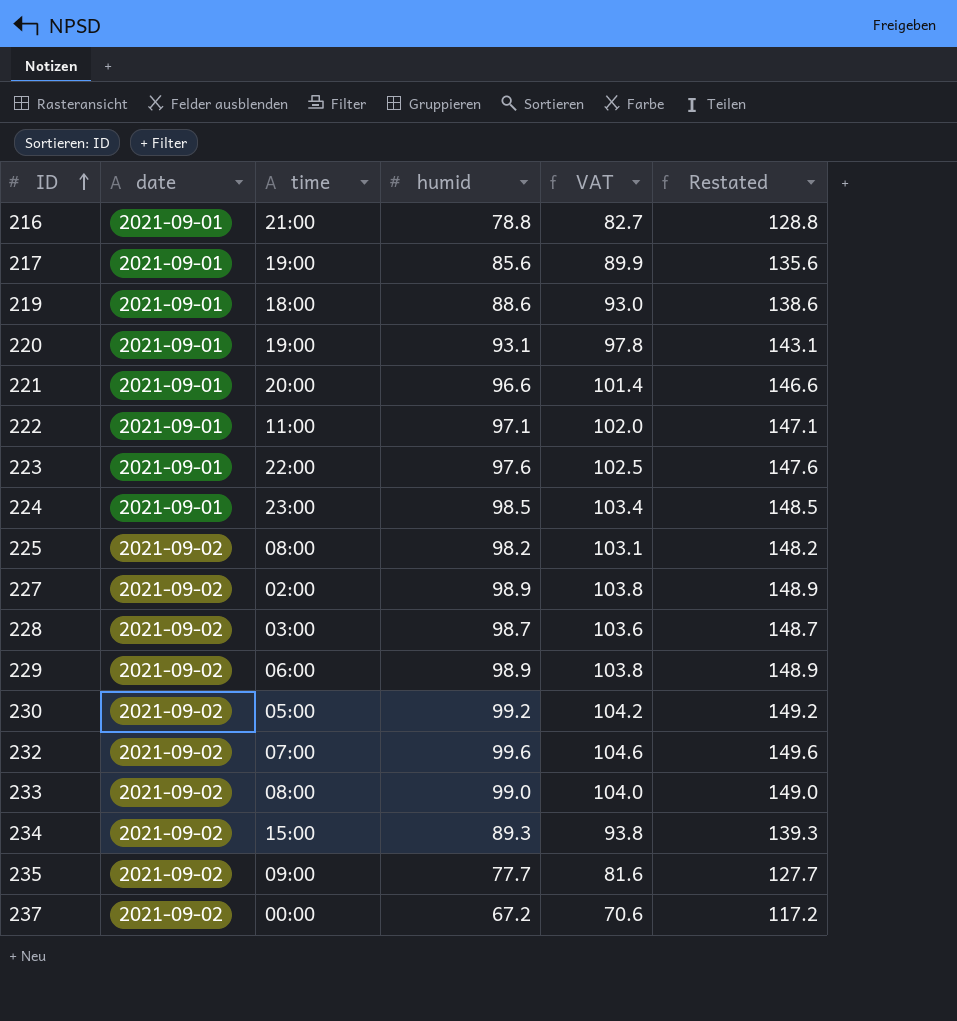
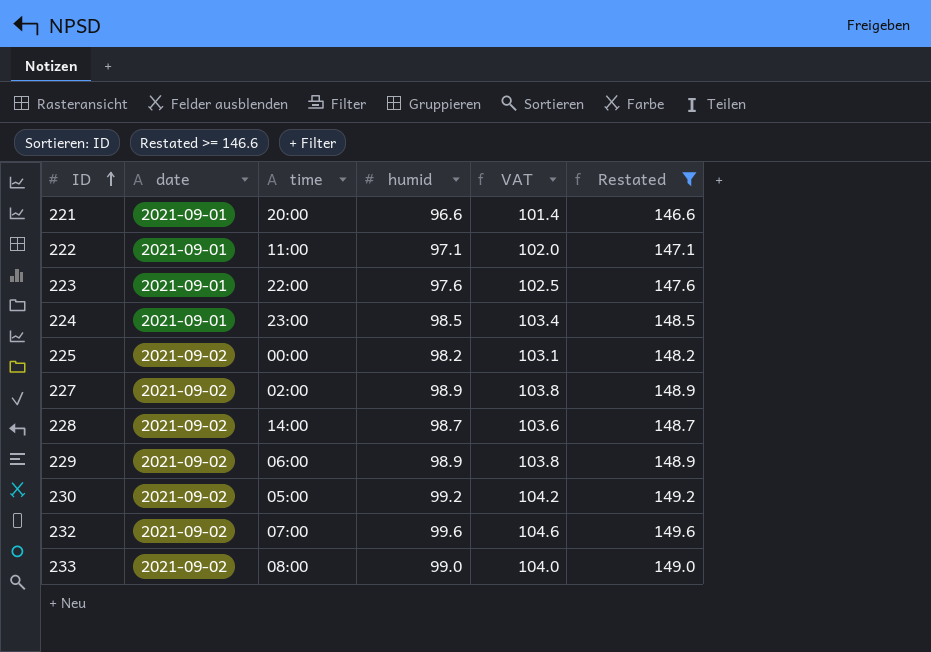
filter: none -> Restated >= 146.6
225 | time: 08:00 -> 00:00
228 | time: 03:00 -> 14:00

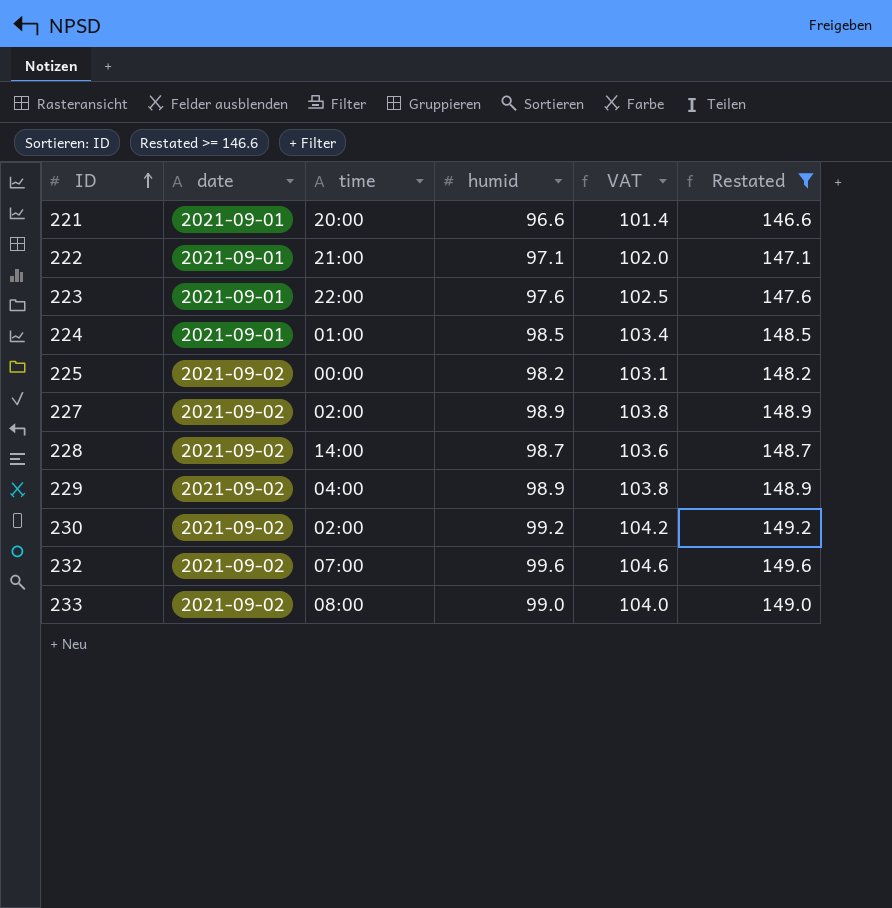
222 | time: 11:00 -> 21:00
224 | time: 23:00 -> 01:00
229 | time: 06:00 -> 04:00
230 | time: 05:00 -> 02:00

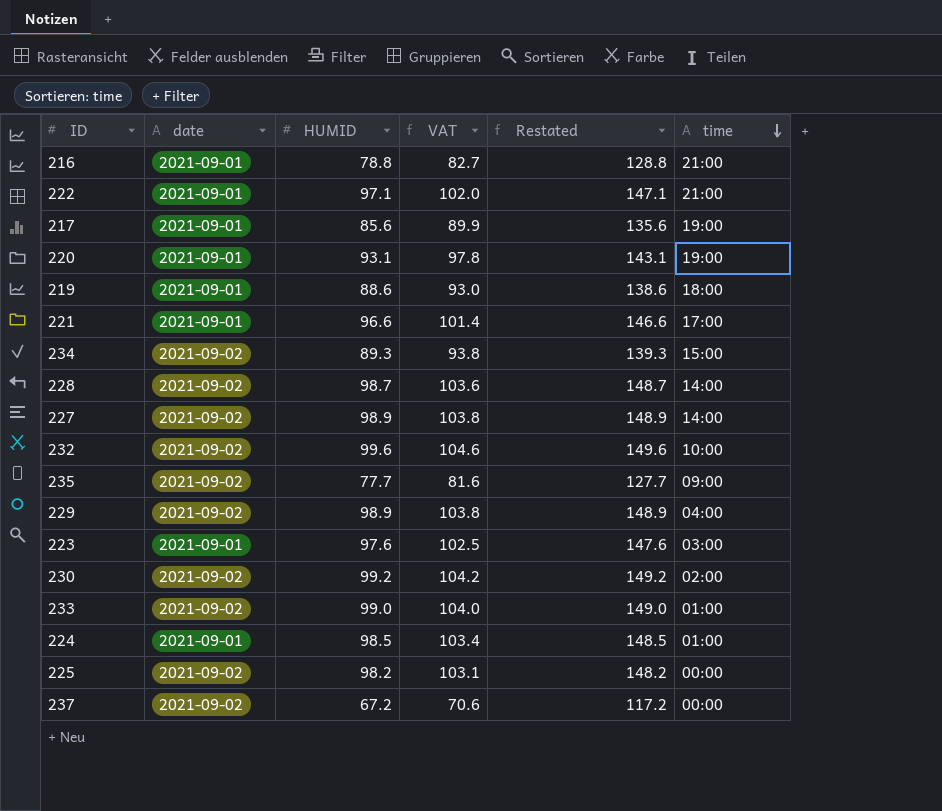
filter: Restated >= 146.6 -> none
row order: ID ascending -> time descending
column name: humid -> HUMID
column time | position: 3 -> 6
221 | time: 20:00 -> 17:00
227 | time: 02:00 -> 14:00
232 | time: 07:00 -> 10:00
223 | time: 22:00 -> 03:00
233 | time: 08:00 -> 01:00

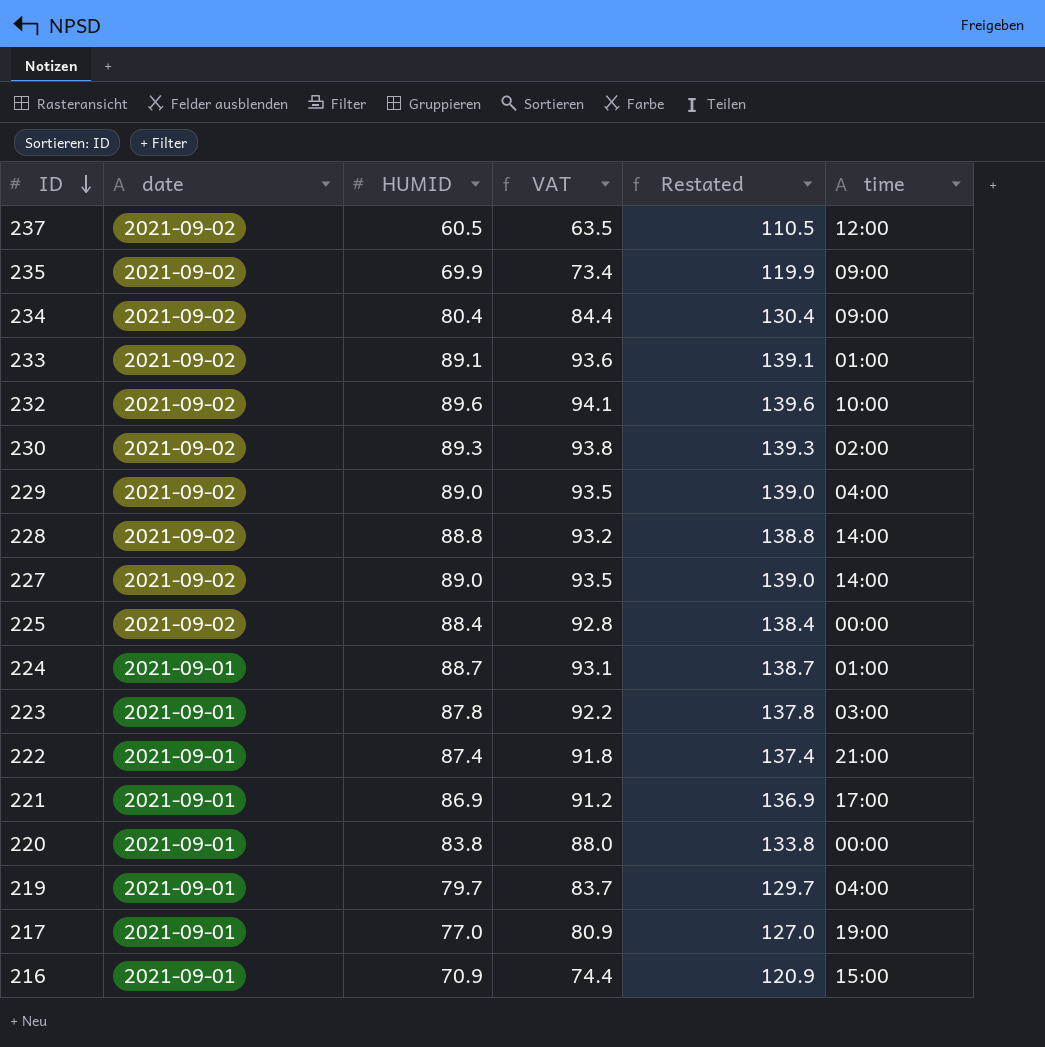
row order: time descending -> ID descending
237 | HUMID: 67.2 -> 60.5
237 | VAT: 70.6 -> 63.5
237 | Restated: 117.2 -> 110.5
237 | time: 00:00 -> 12:00
235 | HUMID: 77.7 -> 69.9
235 | VAT: 81.6 -> 73.4
235 | Restated: 127.7 -> 119.9
234 | HUMID: 89.3 -> 80.4
234 | VAT: 93.8 -> 84.4
234 | Restated: 139.3 -> 130.4
234 | time: 15:00 -> 09:00
233 | HUMID: 99.0 -> 89.1
233 | VAT: 104.0 -> 93.6
233 | Restated: 149.0 -> 139.1
232 | HUMID: 99.6 -> 89.6
232 | VAT: 104.6 -> 94.1
232 | Restated: 149.6 -> 139.6
230 | HUMID: 99.2 -> 89.3
230 | VAT: 104.2 -> 93.8
230 | Restated: 149.2 -> 139.3
229 | HUMID: 98.9 -> 89.0
229 | VAT: 103.8 -> 93.5
229 | Restated: 148.9 -> 139.0
228 | HUMID: 98.7 -> 88.8
228 | VAT: 103.6 -> 93.2
228 | Restated: 148.7 -> 138.8
227 | HUMID: 98.9 -> 89.0
227 | VAT: 103.8 -> 93.5
227 | Restated: 148.9 -> 139.0
225 | HUMID: 98.2 -> 88.4
225 | VAT: 103.1 -> 92.8
225 | Restated: 148.2 -> 138.4
224 | HUMID: 98.5 -> 88.7
224 | VAT: 103.4 -> 93.1
224 | Restated: 148.5 -> 138.7
223 | HUMID: 97.6 -> 87.8
223 | VAT: 102.5 -> 92.2
223 | Restated: 147.6 -> 137.8
222 | HUMID: 97.1 -> 87.4
222 | VAT: 102.0 -> 91.8
222 | Restated: 147.1 -> 137.4
221 | HUMID: 96.6 -> 86.9
221 | VAT: 101.4 -> 91.2
221 | Restated: 146.6 -> 136.9
220 | HUMID: 93.1 -> 83.8
220 | VAT: 97.8 -> 88.0
220 | Restated: 143.1 -> 133.8
220 | time: 19:00 -> 00:00
219 | HUMID: 88.6 -> 79.7
219 | VAT: 93.0 -> 83.7
219 | Restated: 138.6 -> 129.7
219 | time: 18:00 -> 04:00
217 | HUMID: 85.6 -> 77.0
217 | VAT: 89.9 -> 80.9
217 | Restated: 135.6 -> 127.0
216 | HUMID: 78.8 -> 70.9
216 | VAT: 82.7 -> 74.4
216 | Restated: 128.8 -> 120.9
216 | time: 21:00 -> 15:00

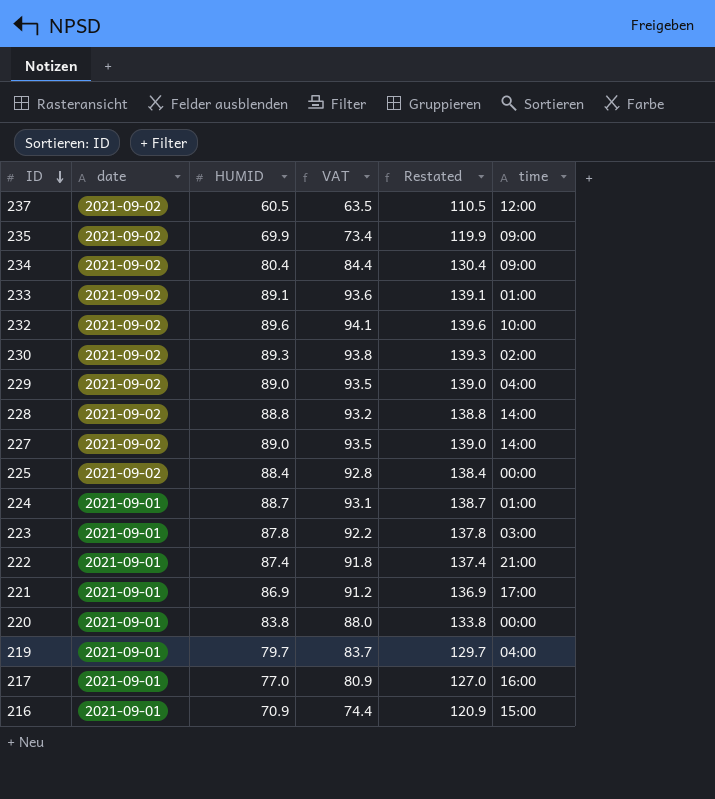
217 | time: 19:00 -> 16:00

